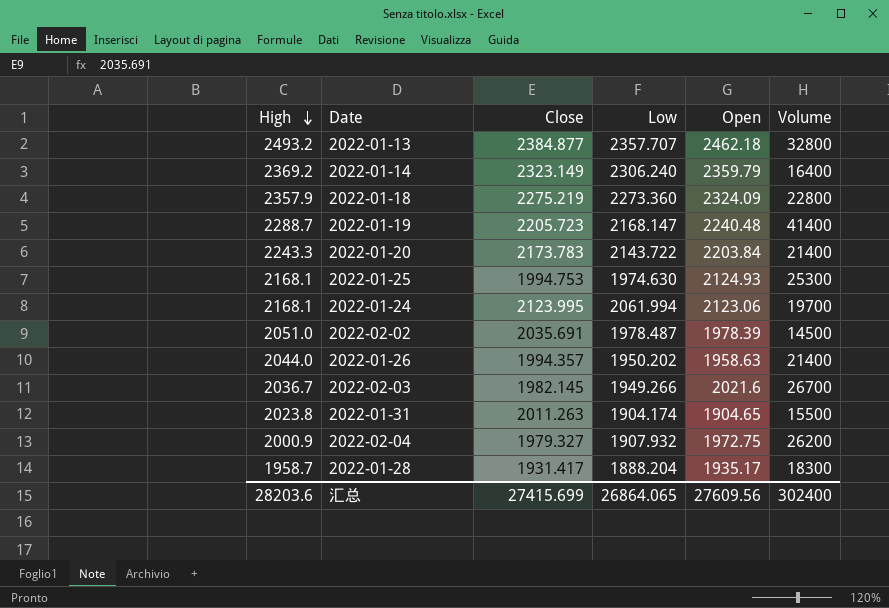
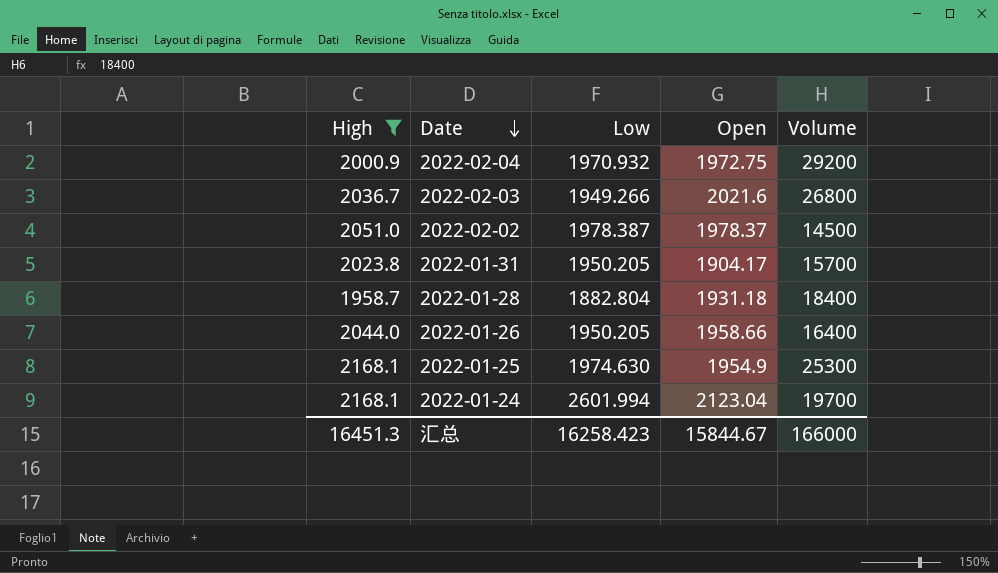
filter: none -> High <= 2168.1
row order: High descending -> Date descending
column Close | position: 3 -> none
2022-02-04 | Low: 1907.932 -> 1970.932
2022-02-04 | Volume: 26200 -> 29200
2022-02-03 | Volume: 26700 -> 26800
2022-02-02 | Low: 1978.487 -> 1978.387
2022-02-02 | Open: 1978.39 -> 1978.37
2022-01-31 | Low: 1904.174 -> 1950.205
2022-01-31 | Open: 1904.65 -> 1904.17
2022-01-31 | Volume: 15500 -> 15700
2022-01-28 | Low: 1888.204 -> 1882.804
2022-01-28 | Open: 1935.17 -> 1931.18
2022-01-28 | Volume: 18300 -> 18400
2022-01-26 | Low: 1950.202 -> 1950.205
2022-01-26 | Open: 1958.63 -> 1958.66
2022-01-26 | Volume: 21400 -> 16400
2022-01-25 | Open: 2124.93 -> 1954.9
2022-01-24 | Low: 2061.994 -> 2601.994
2022-01-24 | Open: 2123.06 -> 2123.04
汇总 | High: 28203.6 -> 16451.3
汇总 | Low: 26864.065 -> 16258.423
汇总 | Open: 27609.56 -> 15844.67
汇总 | Volume: 302400 -> 166000

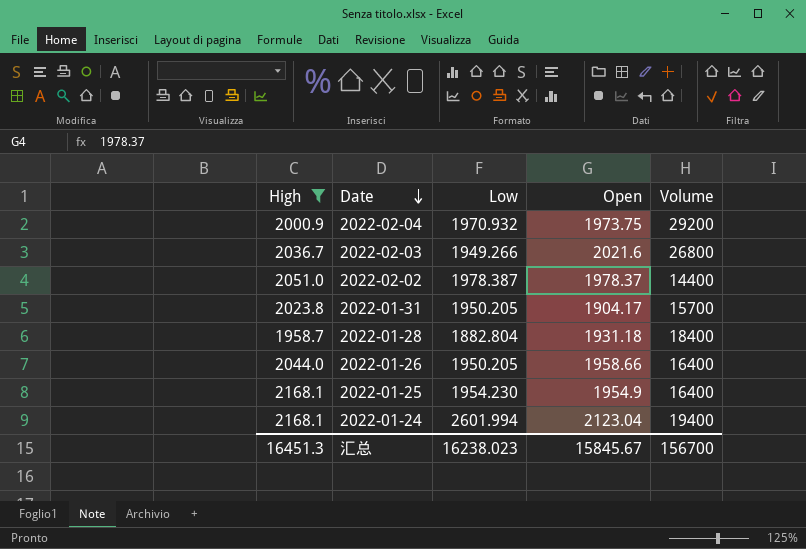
2022-02-04 | Open: 1972.75 -> 1973.75
2022-02-02 | Volume: 14500 -> 14400
2022-01-25 | Low: 1974.630 -> 1954.230
2022-01-25 | Volume: 25300 -> 16400
2022-01-24 | Volume: 19700 -> 19400
汇总 | Low: 16258.423 -> 16238.023
汇总 | Open: 15844.67 -> 15845.67
汇总 | Volume: 166000 -> 156700

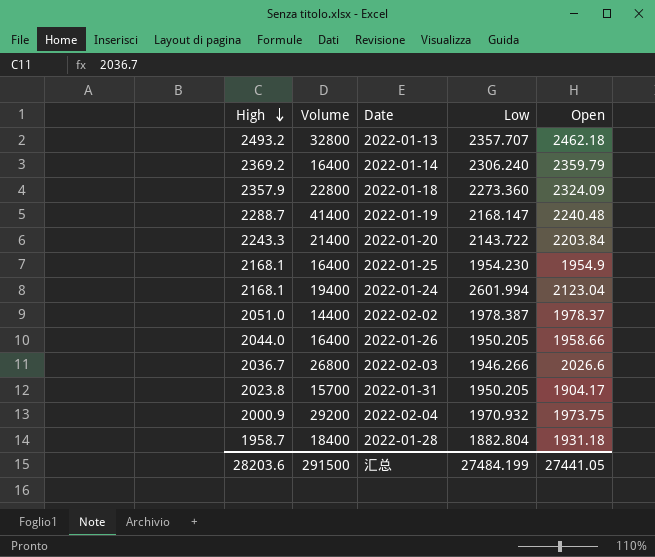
filter: High <= 2168.1 -> none
row order: Date descending -> High descending
column Volume | position: 5 -> 2
2022-02-03 | Low: 1949.266 -> 1946.266
2022-02-03 | Open: 2021.6 -> 2026.6
汇总 | High: 16451.3 -> 28203.6
汇总 | Volume: 156700 -> 291500
汇总 | Low: 16238.023 -> 27484.199
汇总 | Open: 15845.67 -> 27441.05

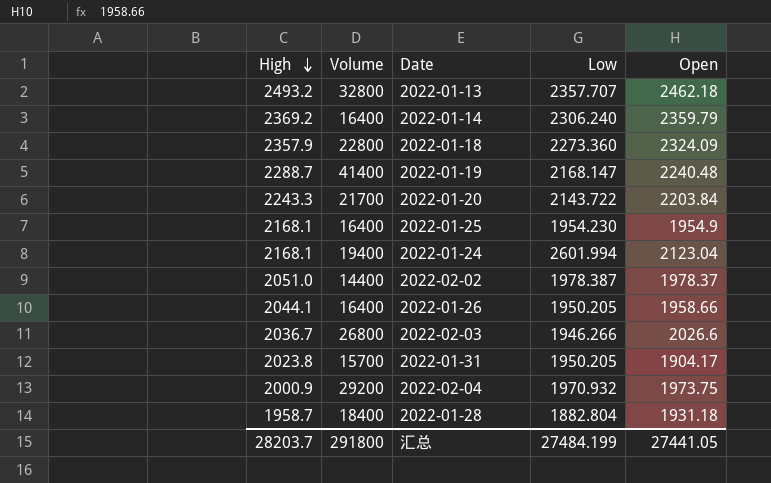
2022-01-20 | Volume: 21400 -> 21700
2022-01-26 | High: 2044.0 -> 2044.1
汇总 | High: 28203.6 -> 28203.7
汇总 | Volume: 291500 -> 291800

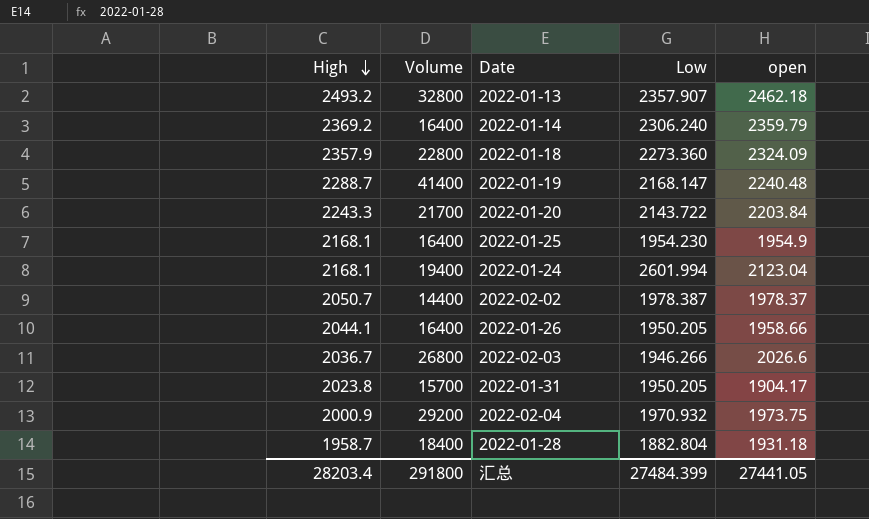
column name: Open -> open
2022-01-13 | Low: 2357.707 -> 2357.907
2022-02-02 | High: 2051.0 -> 2050.7
汇总 | High: 28203.7 -> 28203.4
汇总 | Low: 27484.199 -> 27484.399

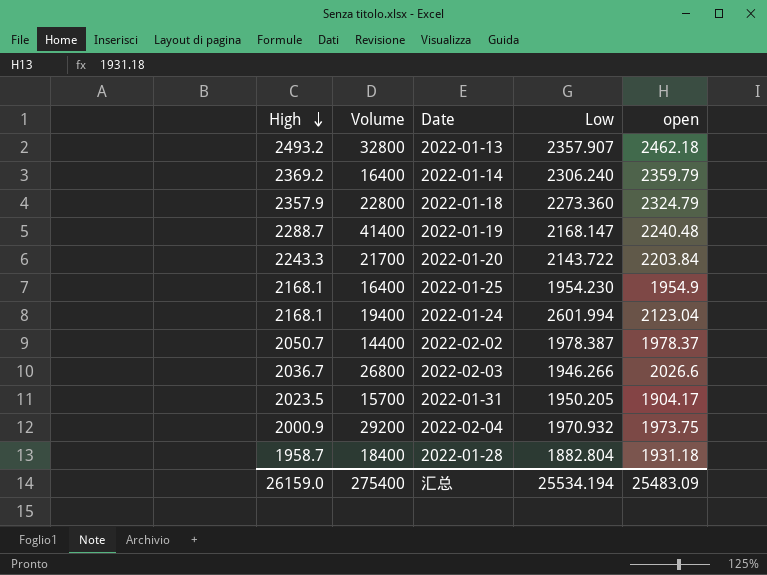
row 2022-01-26: 2044.1 | 16400 | 1950.205 | 1958.66 -> none
2022-01-18 | open: 2324.09 -> 2324.79
2022-01-31 | High: 2023.8 -> 2023.5
汇总 | High: 28203.4 -> 26159.0
汇总 | Volume: 291800 -> 275400
汇总 | Low: 27484.399 -> 25534.194
汇总 | open: 27441.05 -> 25483.09

